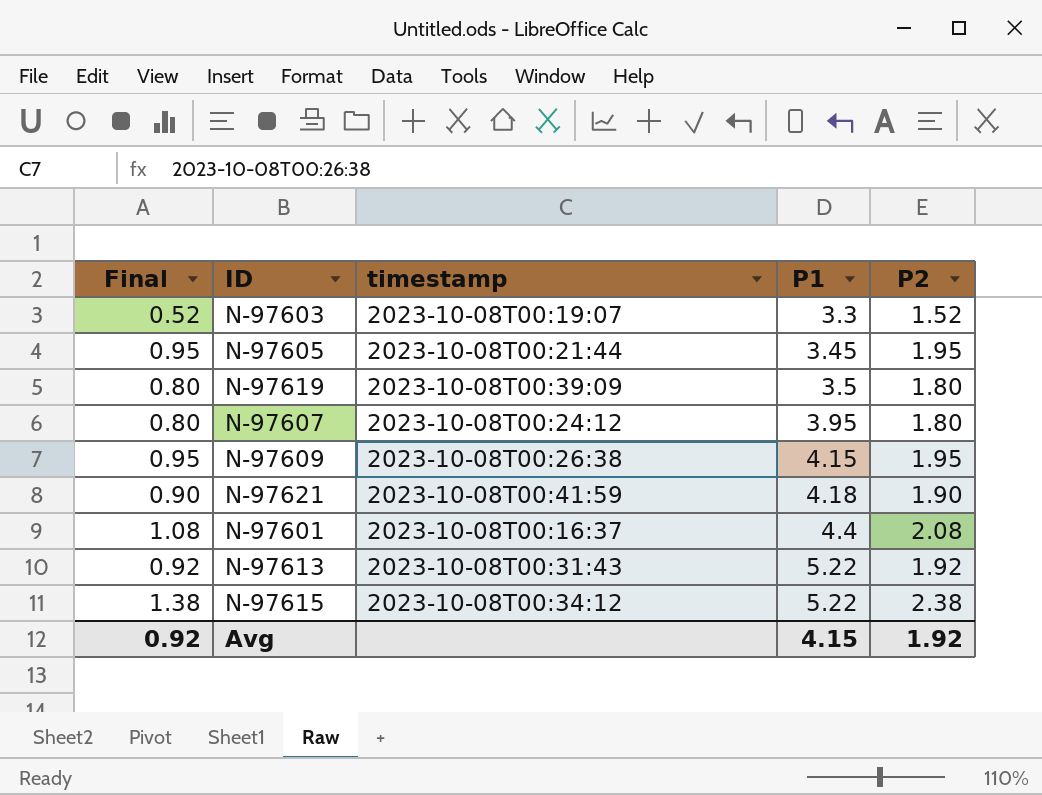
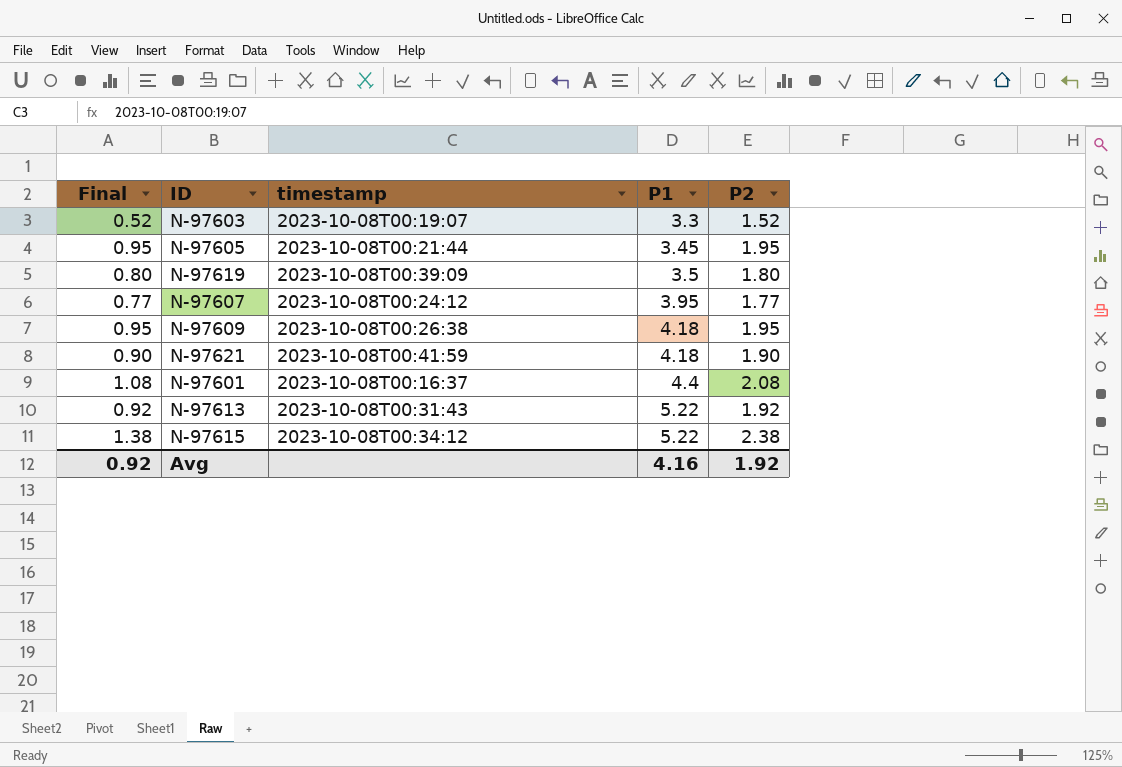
N-97607 | Final: 0.80 -> 0.77
N-97607 | P2: 1.80 -> 1.77
N-97609 | P1: 4.15 -> 4.18
Avg | P1: 4.15 -> 4.16

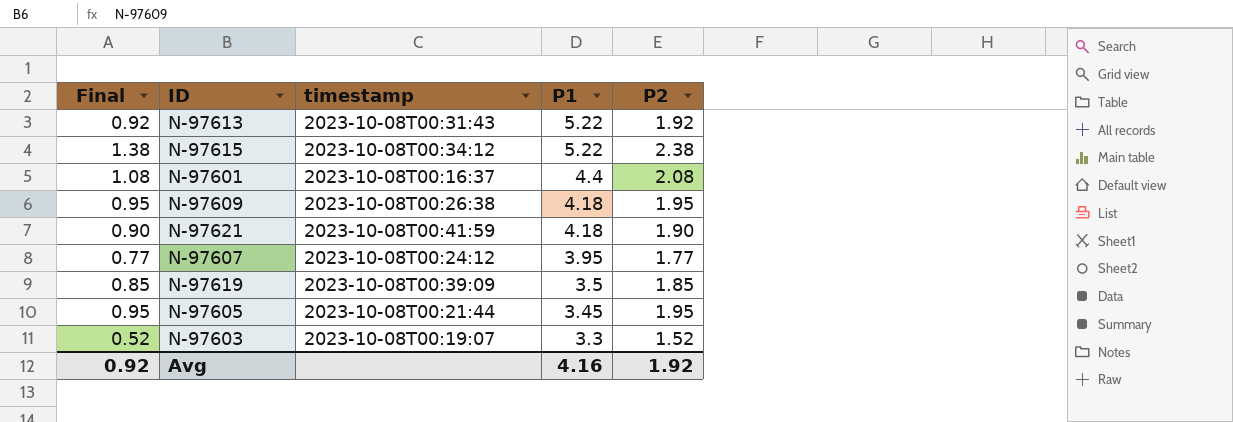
row order: P1 ascending -> P1 descending
N-97619 | Final: 0.80 -> 0.85
N-97619 | P2: 1.80 -> 1.85

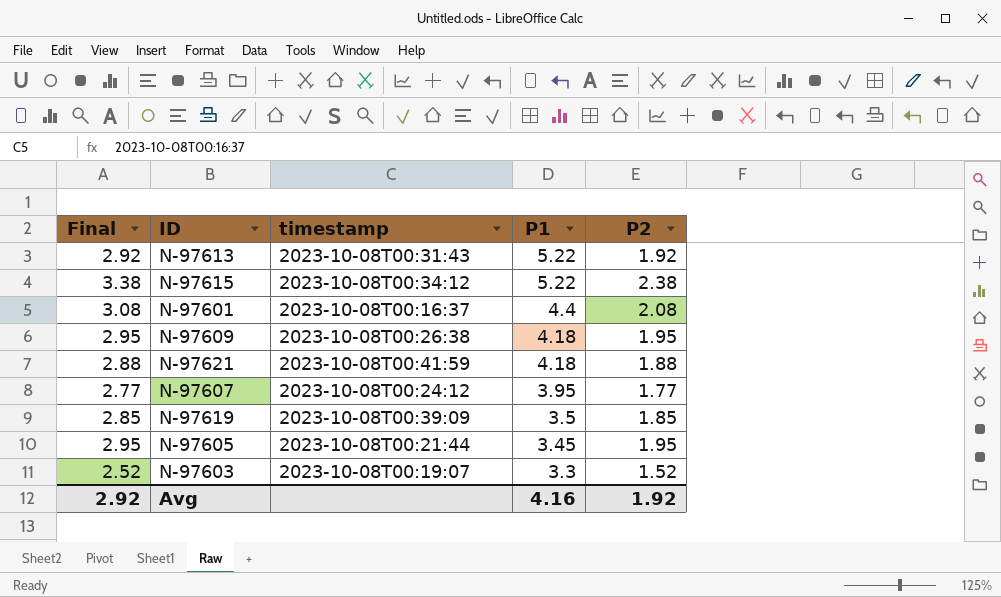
column Final | formula: [P2] - 1 -> [P2] + 1
N-97621 | P2: 1.90 -> 1.88
Avg | Final: 0.92 -> 2.92

